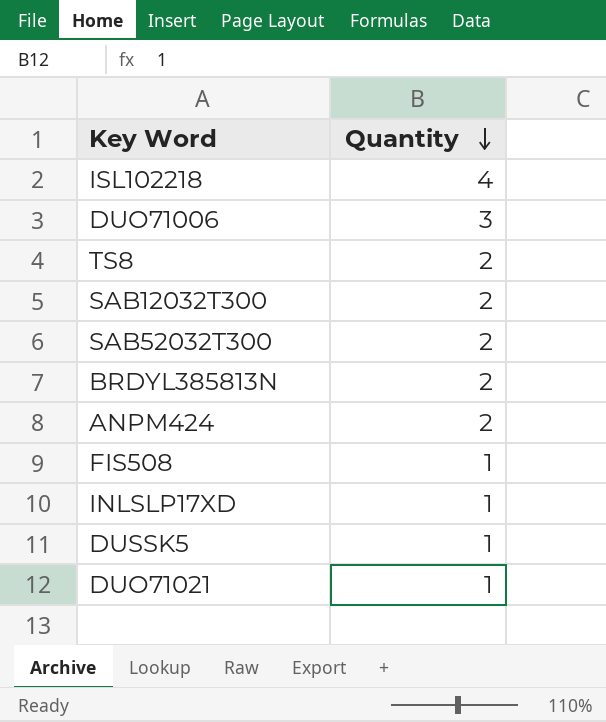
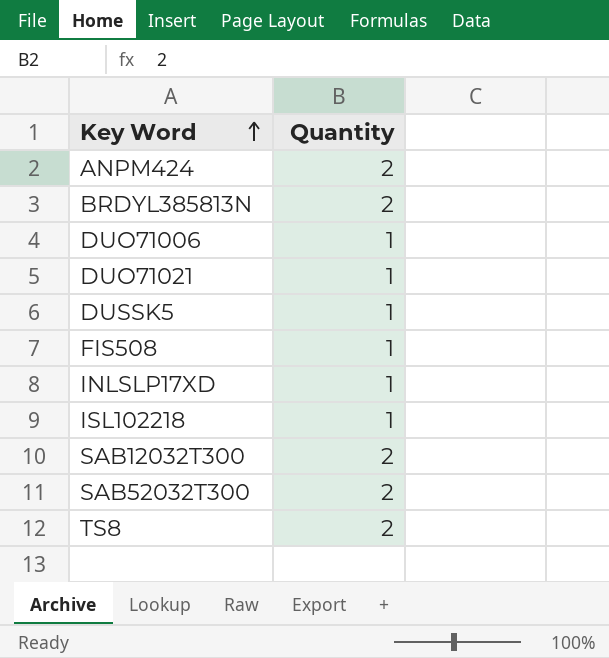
row order: Quantity descending -> Key Word ascending
DUO71006 | Quantity: 3 -> 1
ISL102218 | Quantity: 4 -> 1

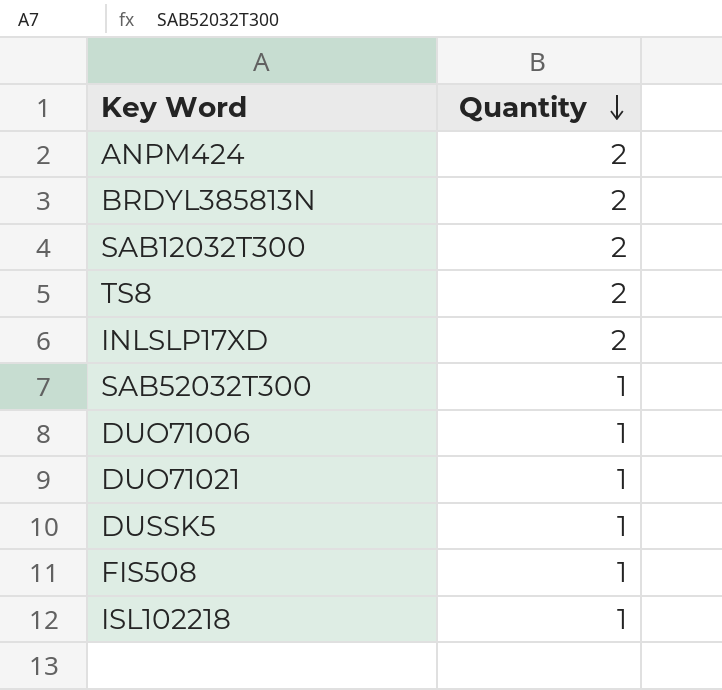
row order: Key Word ascending -> Quantity descending
INLSLP17XD | Quantity: 1 -> 2
SAB52032T300 | Quantity: 2 -> 1

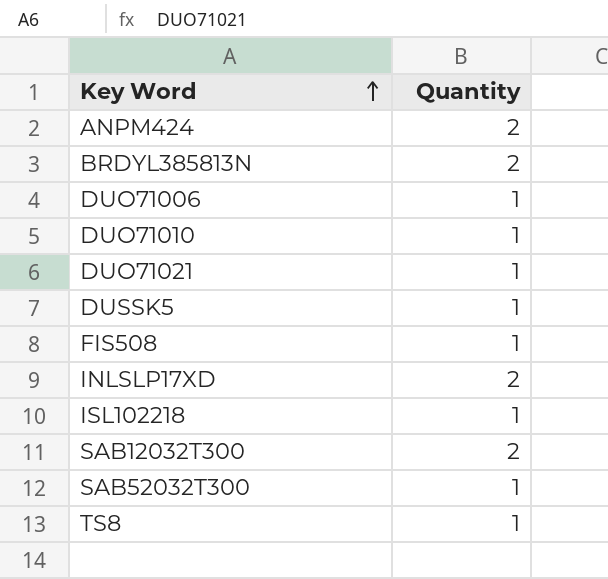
row order: Quantity descending -> Key Word ascending
row DUO71010: none -> 1
TS8 | Quantity: 2 -> 1

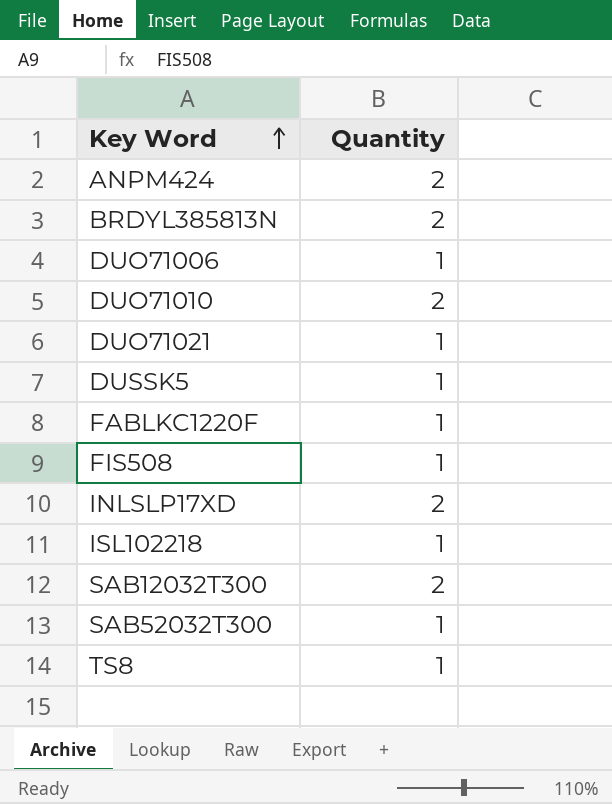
DUO71010 | Quantity: 1 -> 2
row FABLKC1220F: none -> 1

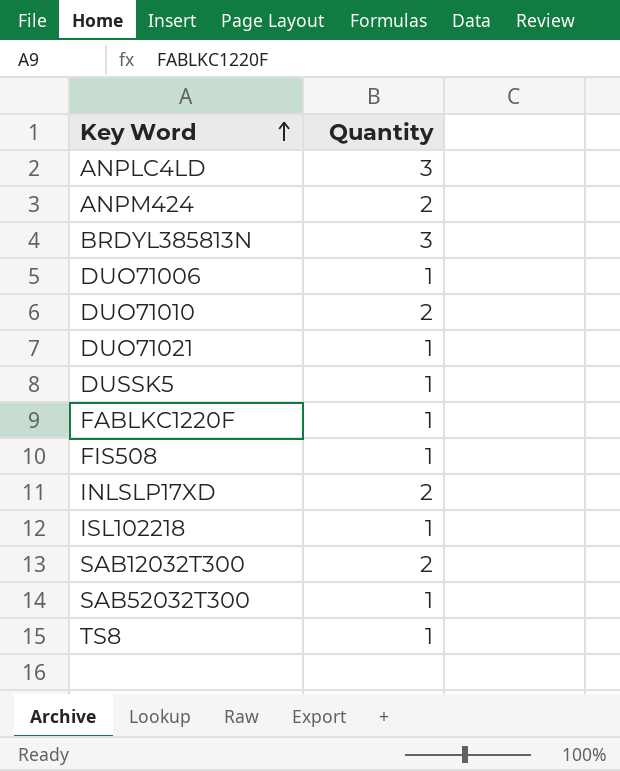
row ANPLC4LD: none -> 3
BRDYL385813N | Quantity: 2 -> 3

